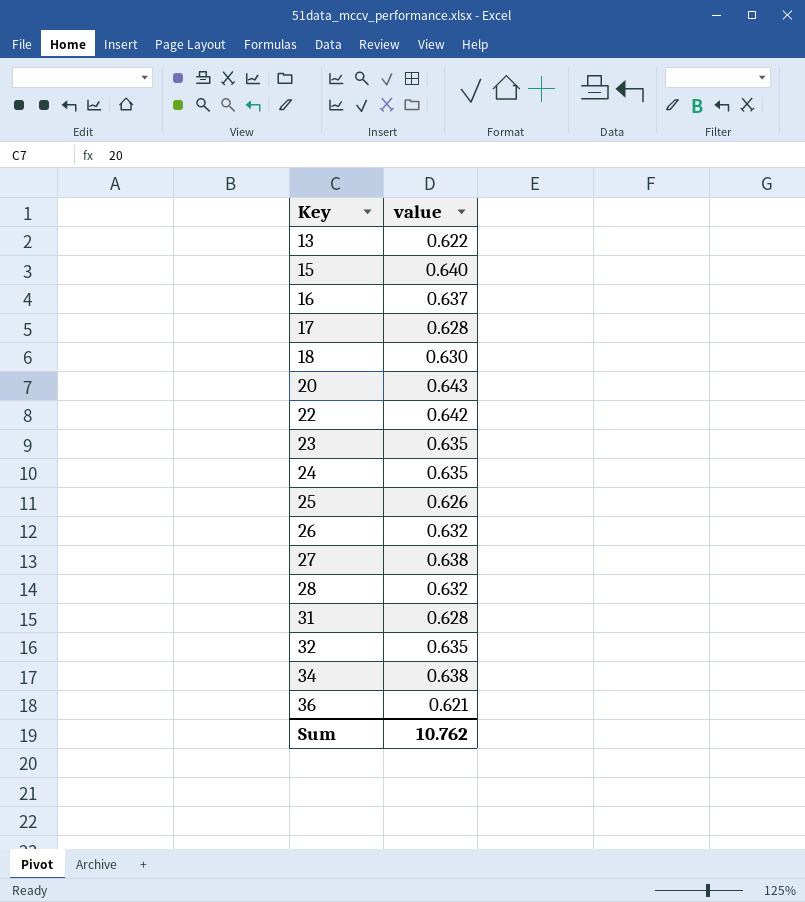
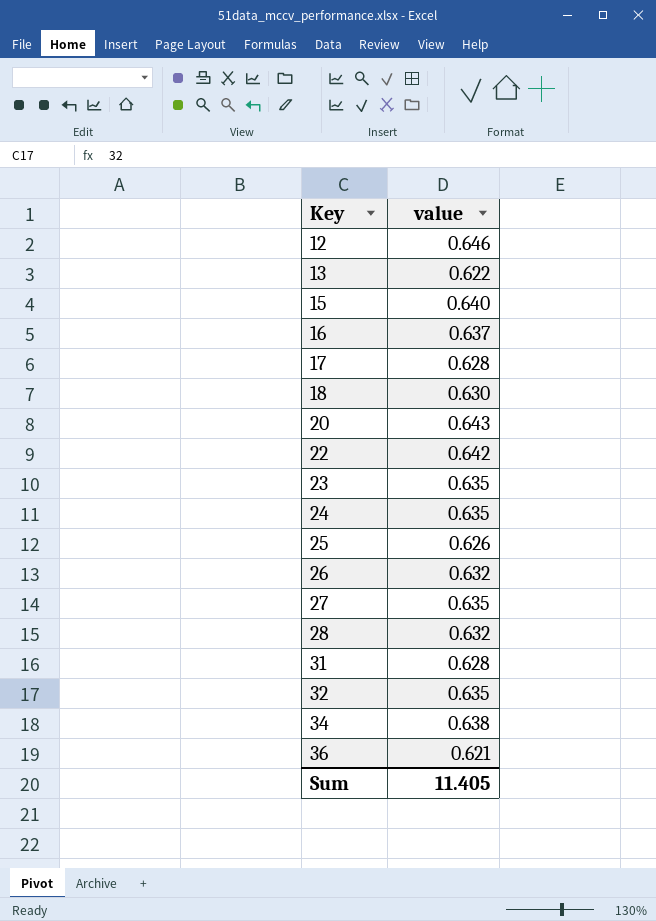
row 12: none -> 0.646
27 | value: 0.638 -> 0.635
Sum | value: 10.762 -> 11.405

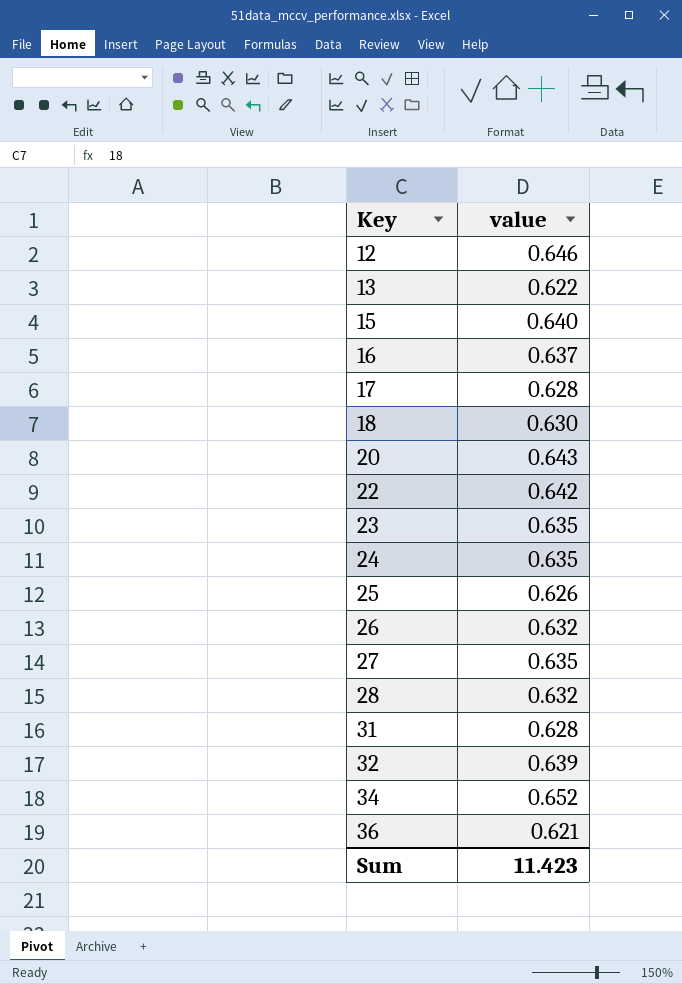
32 | value: 0.635 -> 0.639
34 | value: 0.638 -> 0.652
Sum | value: 11.405 -> 11.423

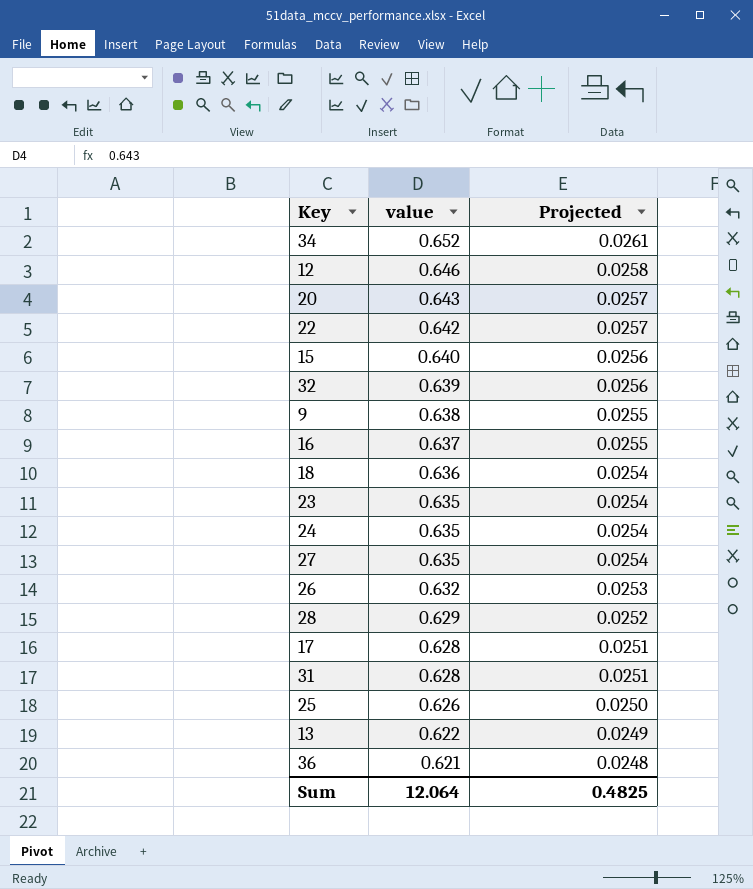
row order: Key ascending -> value descending
column Projected | formula: none -> [value] * 0.04
row 9: none -> 0.638 | 0.0255
18 | value: 0.630 -> 0.636
28 | value: 0.632 -> 0.629
Sum | value: 11.423 -> 12.064

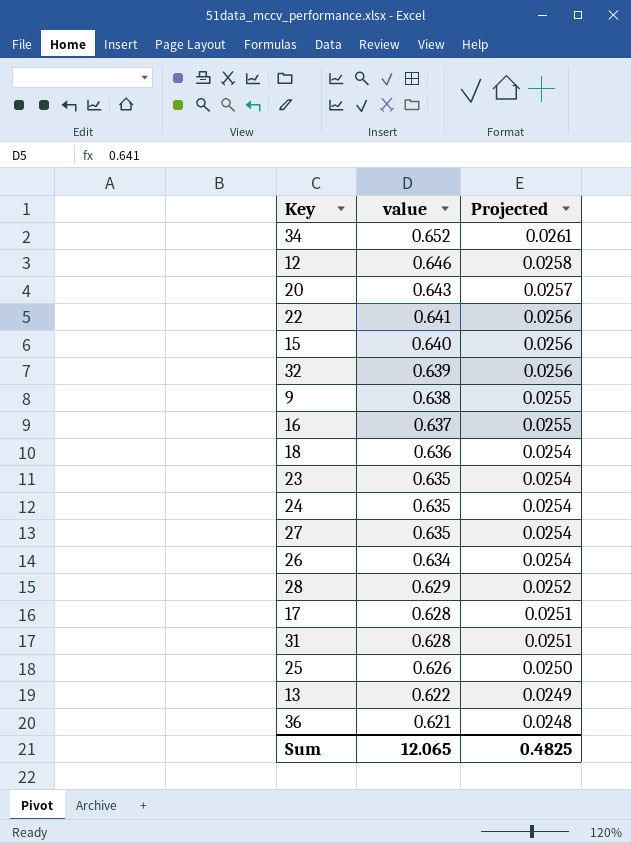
22 | value: 0.642 -> 0.641
22 | Projected: 0.0257 -> 0.0256
26 | value: 0.632 -> 0.634
26 | Projected: 0.0253 -> 0.0254
Sum | value: 12.064 -> 12.065

